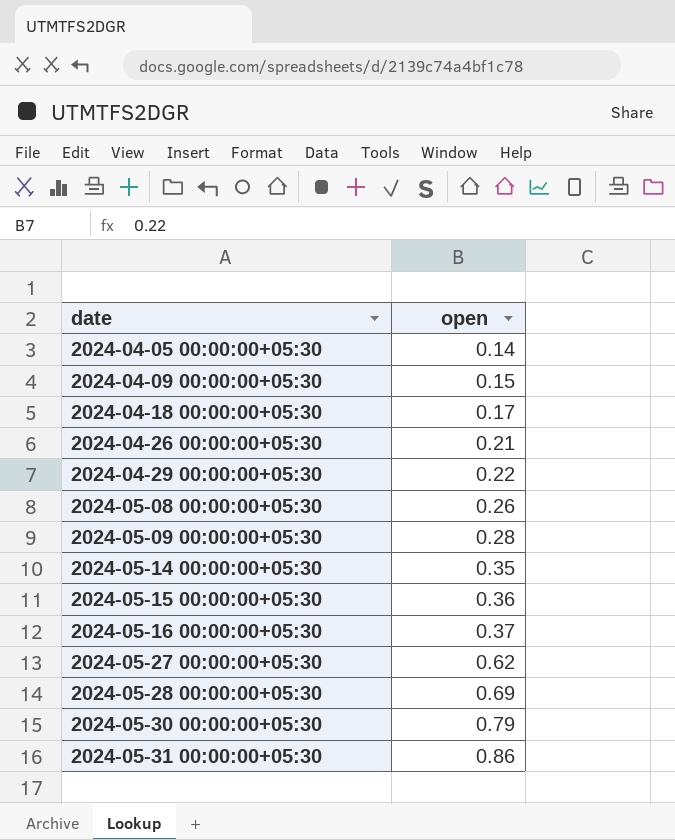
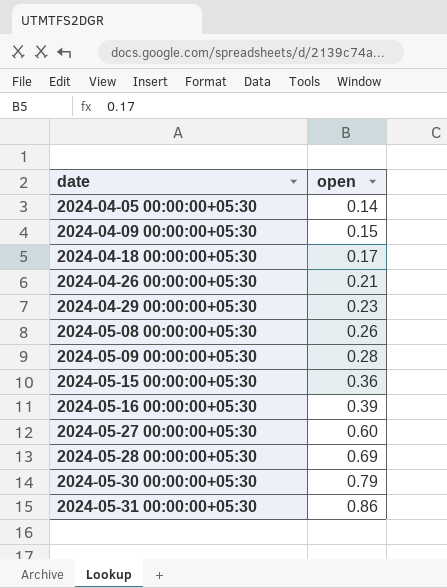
row 2024-05-14 00:00:00+05:30: 0.35 -> none
2024-04-29 00:00:00+05:30 | open: 0.22 -> 0.23
2024-05-16 00:00:00+05:30 | open: 0.37 -> 0.39
2024-05-27 00:00:00+05:30 | open: 0.62 -> 0.60

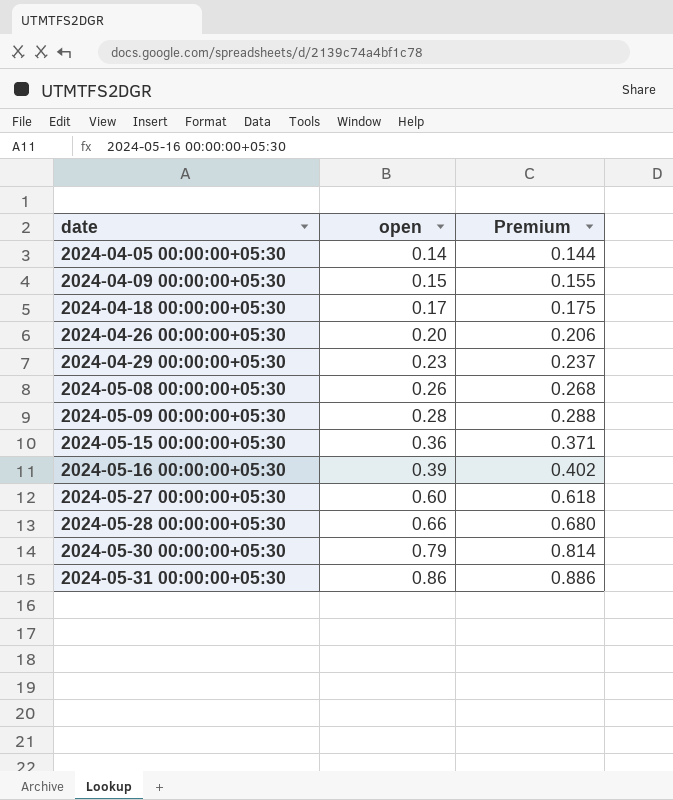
column Premium | formula: none -> [open] * 1.03
2024-04-26 00:00:00+05:30 | open: 0.21 -> 0.20
2024-05-28 00:00:00+05:30 | open: 0.69 -> 0.66

